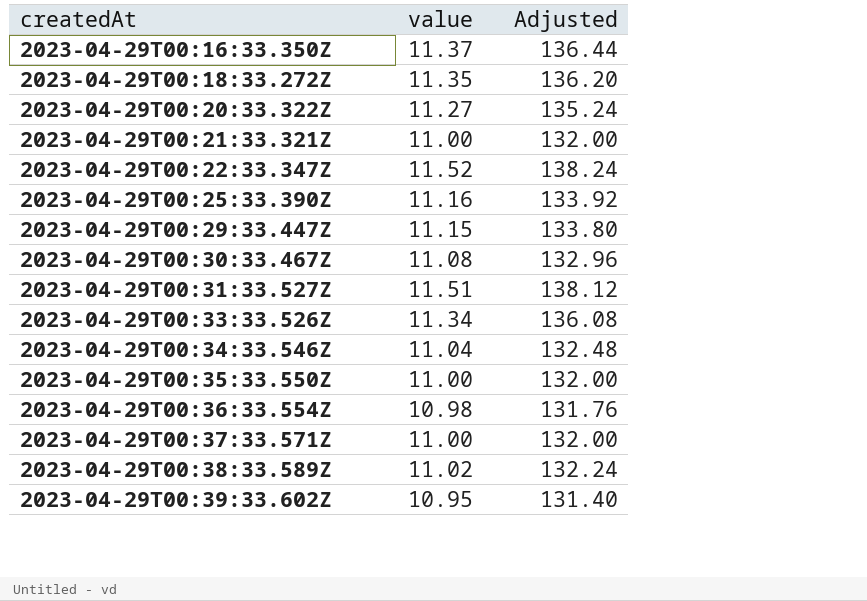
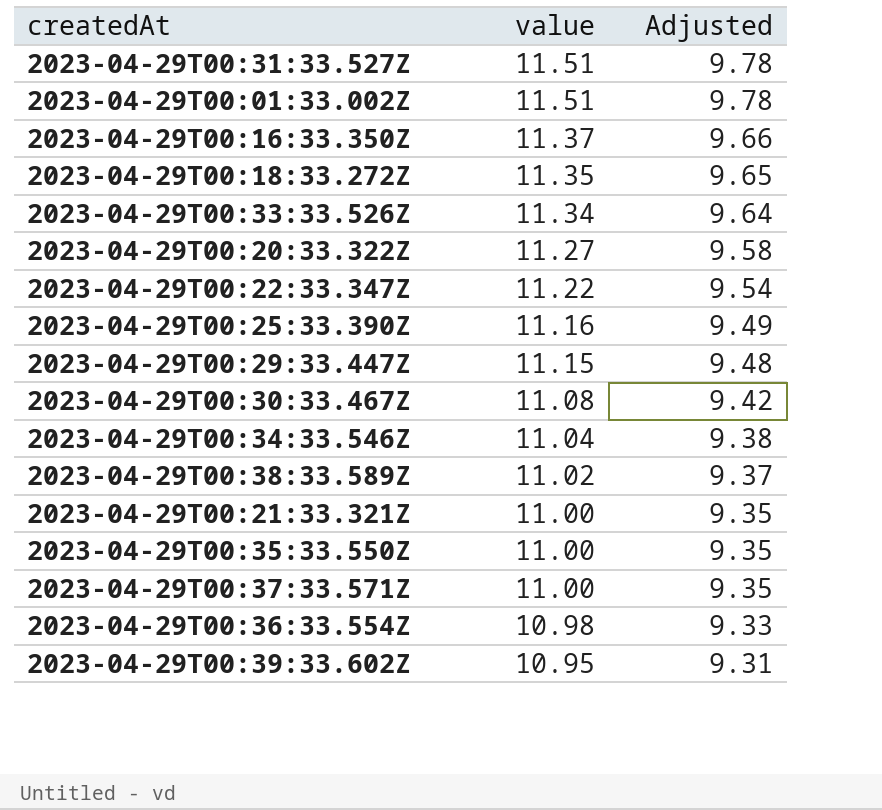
row order: createdAt ascending -> value descending
column Adjusted | formula: [value] * 12 -> [value] * 0.85
row 2023-04-29T00:01:33.002Z: none -> 11.51 | 9.78
2023-04-29T00:22:33.347Z | value: 11.52 -> 11.22

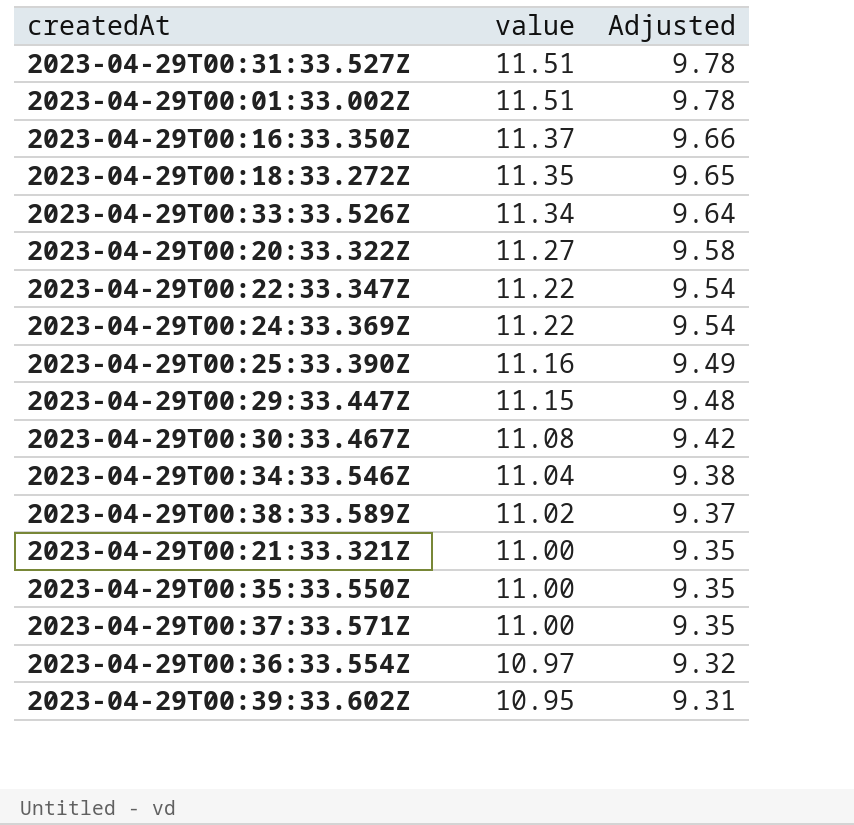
row 2023-04-29T00:24:33.369Z: none -> 11.22 | 9.54
2023-04-29T00:36:33.554Z | value: 10.98 -> 10.97
2023-04-29T00:36:33.554Z | Adjusted: 9.33 -> 9.32

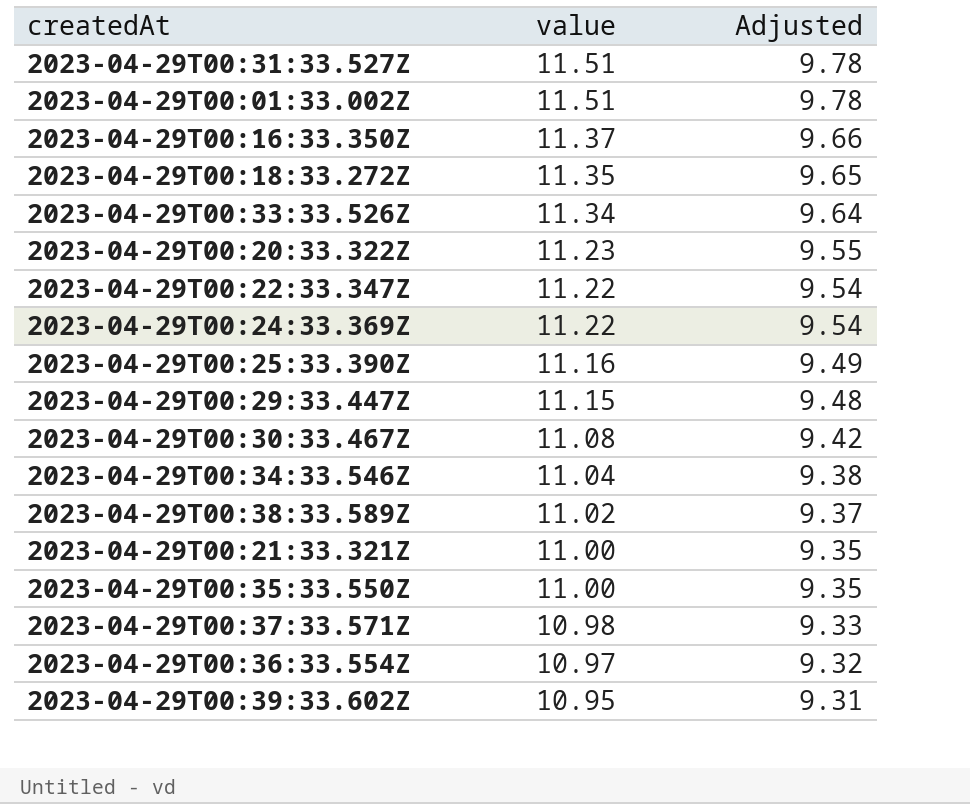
2023-04-29T00:20:33.322Z | value: 11.27 -> 11.23
2023-04-29T00:20:33.322Z | Adjusted: 9.58 -> 9.55
2023-04-29T00:37:33.571Z | value: 11.00 -> 10.98
2023-04-29T00:37:33.571Z | Adjusted: 9.35 -> 9.33

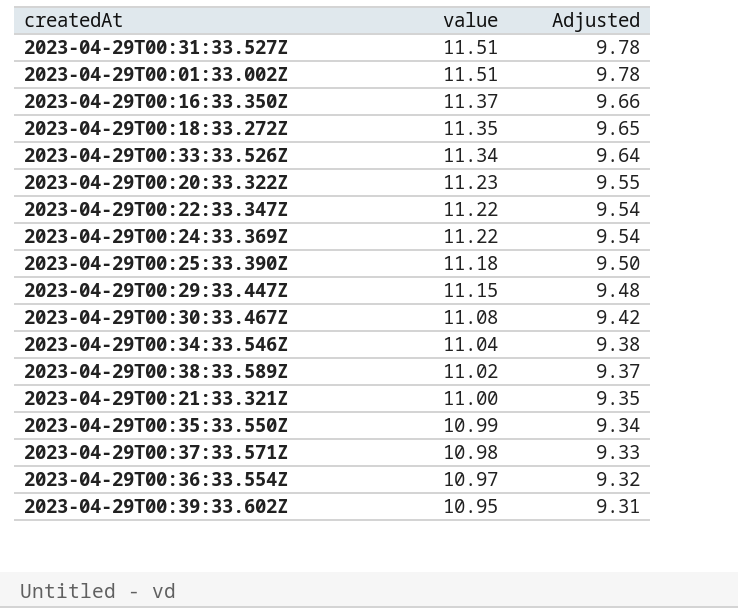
2023-04-29T00:25:33.390Z | value: 11.16 -> 11.18
2023-04-29T00:25:33.390Z | Adjusted: 9.49 -> 9.50
2023-04-29T00:35:33.550Z | value: 11.00 -> 10.99
2023-04-29T00:35:33.550Z | Adjusted: 9.35 -> 9.34

